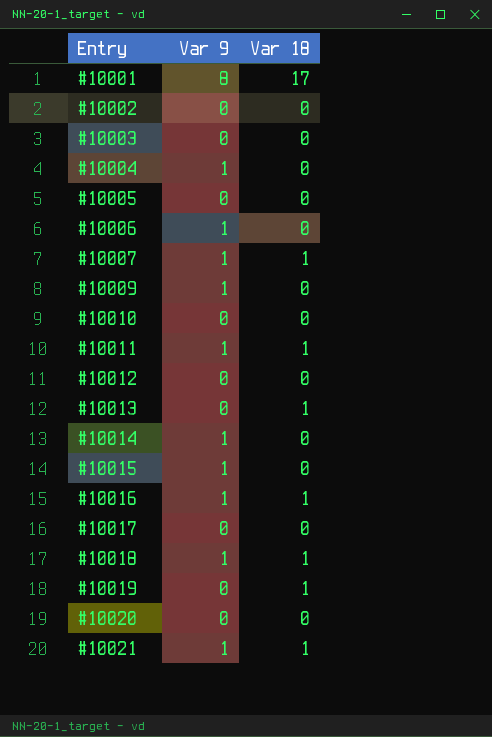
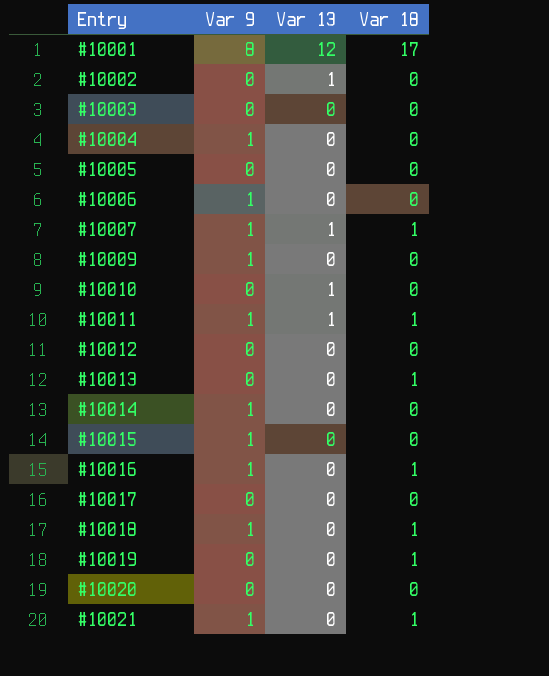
column Var 13 | position: none -> 3

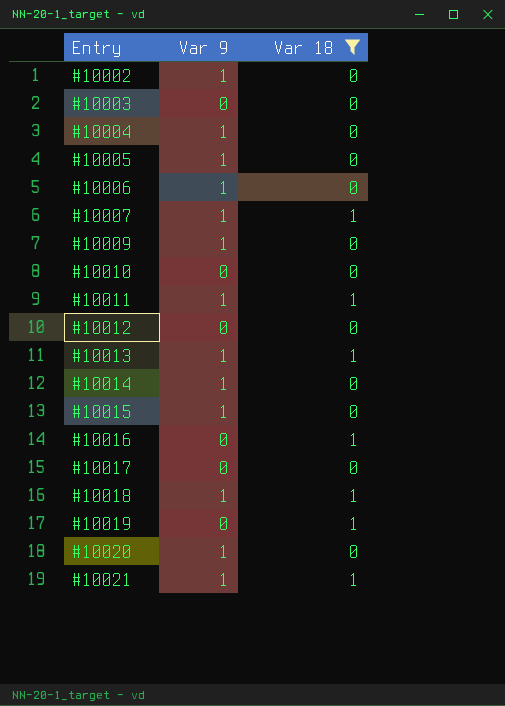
filter: none -> Var 18 != 17
column Var 13 | position: 3 -> none
#10002 | Var 9: 0 -> 1
#10005 | Var 9: 0 -> 1
#10013 | Var 9: 0 -> 1
#10016 | Var 9: 1 -> 0
#10020 | Var 9: 0 -> 1

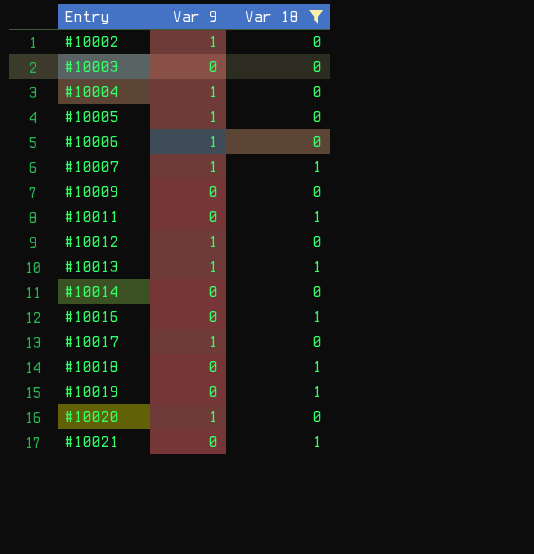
row #10010: 0 | 0 -> none
row #10015: 1 | 0 -> none
#10009 | Var 9: 1 -> 0
#10011 | Var 9: 1 -> 0
#10012 | Var 9: 0 -> 1
#10014 | Var 9: 1 -> 0
#10017 | Var 9: 0 -> 1
#10018 | Var 9: 1 -> 0
#10021 | Var 9: 1 -> 0

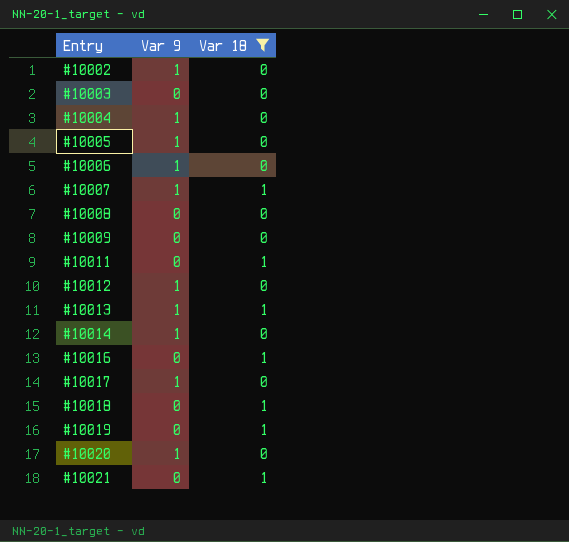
row #10008: none -> 0 | 0
#10014 | Var 9: 0 -> 1

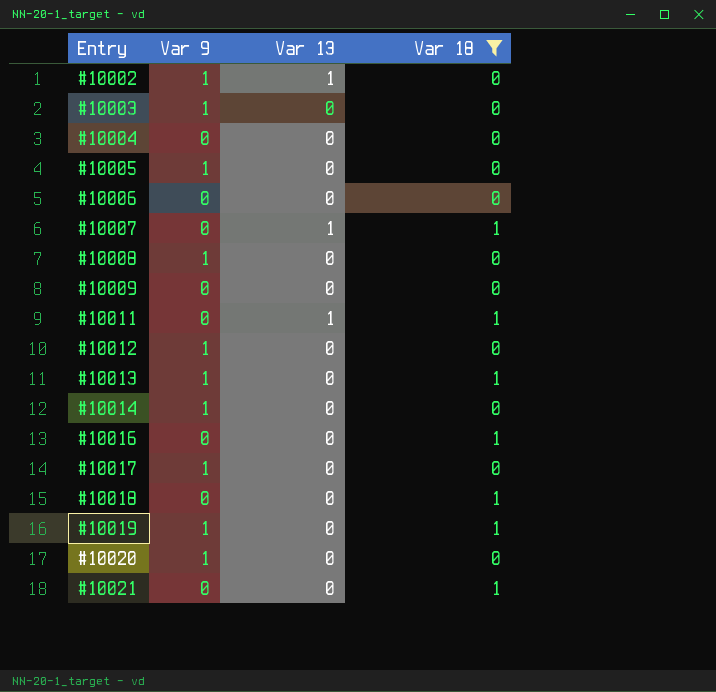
column Var 13 | position: none -> 3
#10003 | Var 9: 0 -> 1
#10004 | Var 9: 1 -> 0
#10006 | Var 9: 1 -> 0
#10007 | Var 9: 1 -> 0
#10008 | Var 9: 0 -> 1
#10019 | Var 9: 0 -> 1

